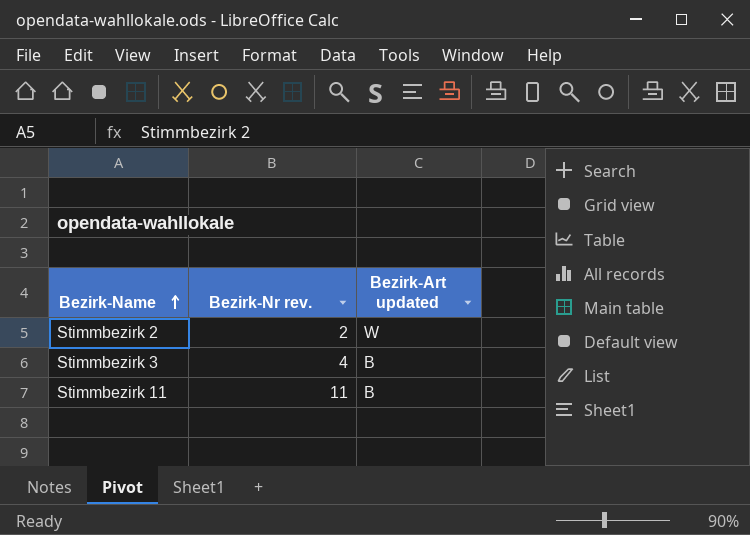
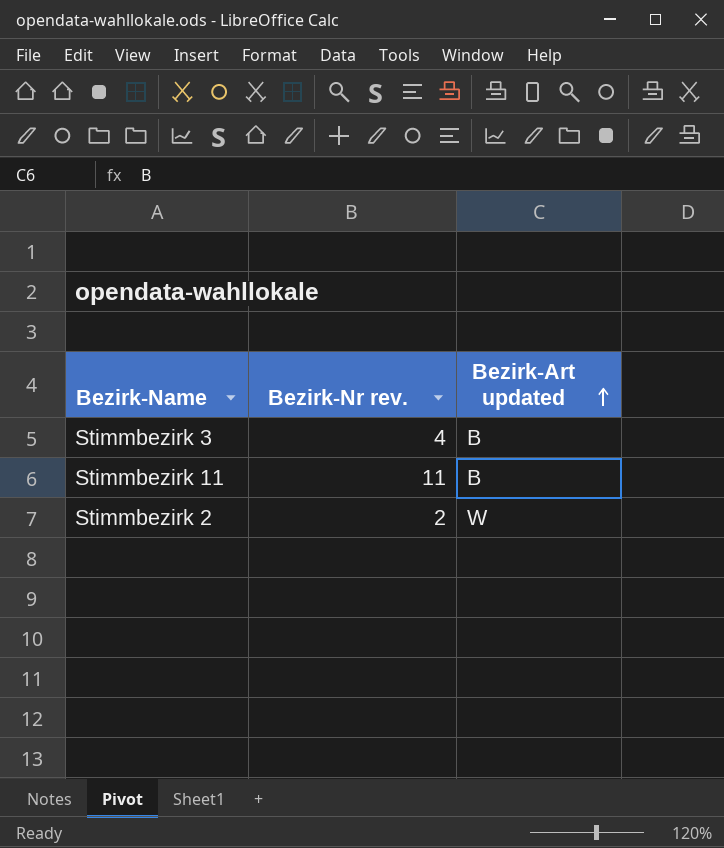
row order: Bezirk-Name ascending -> Bezirk-Art updated ascending

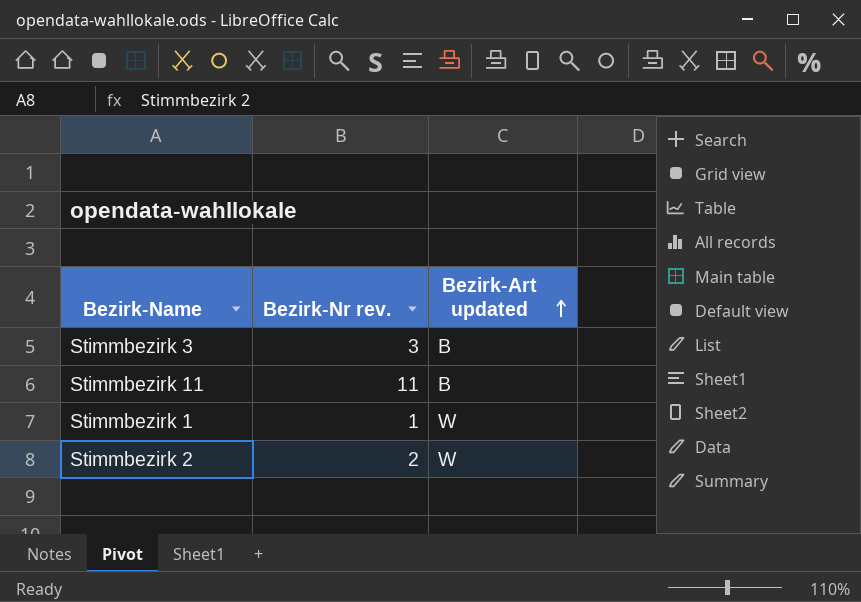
Stimmbezirk 3 | Bezirk-Nr rev.: 4 -> 3
row Stimmbezirk 1: none -> 1 | W

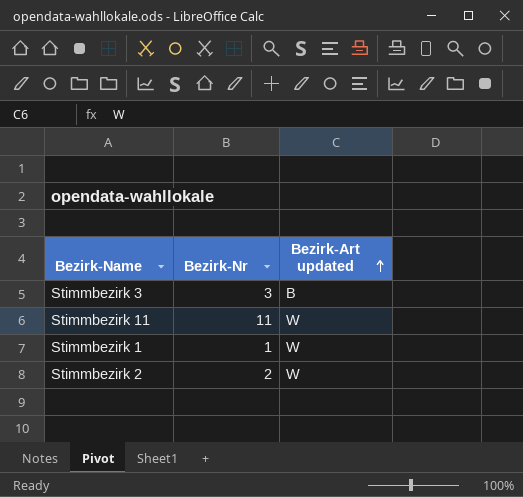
column name: Bezirk-Nr rev. -> Bezirk-Nr
Stimmbezirk 11 | Bezirk-Art updated: B -> W

